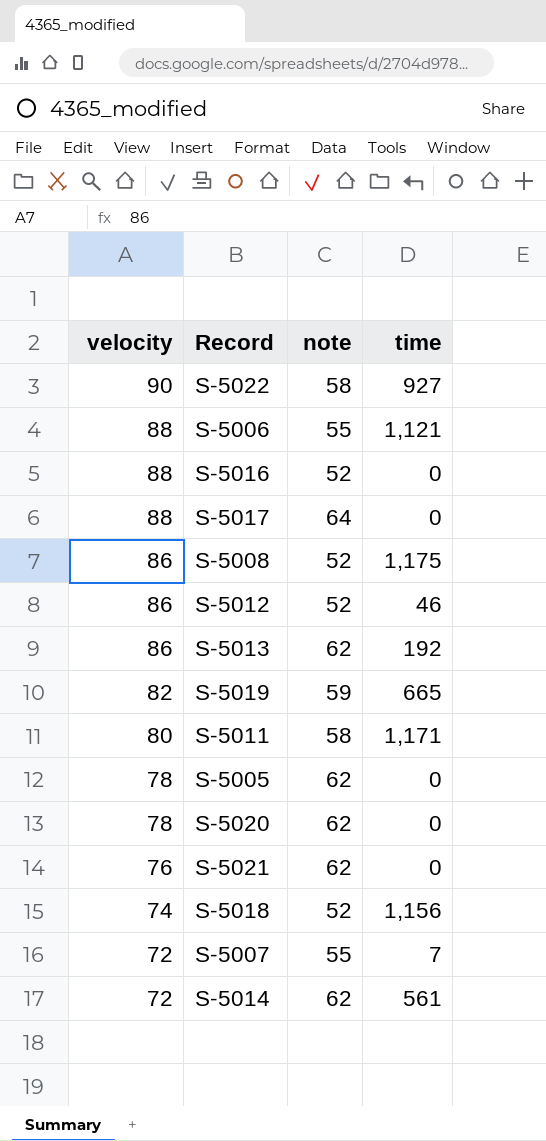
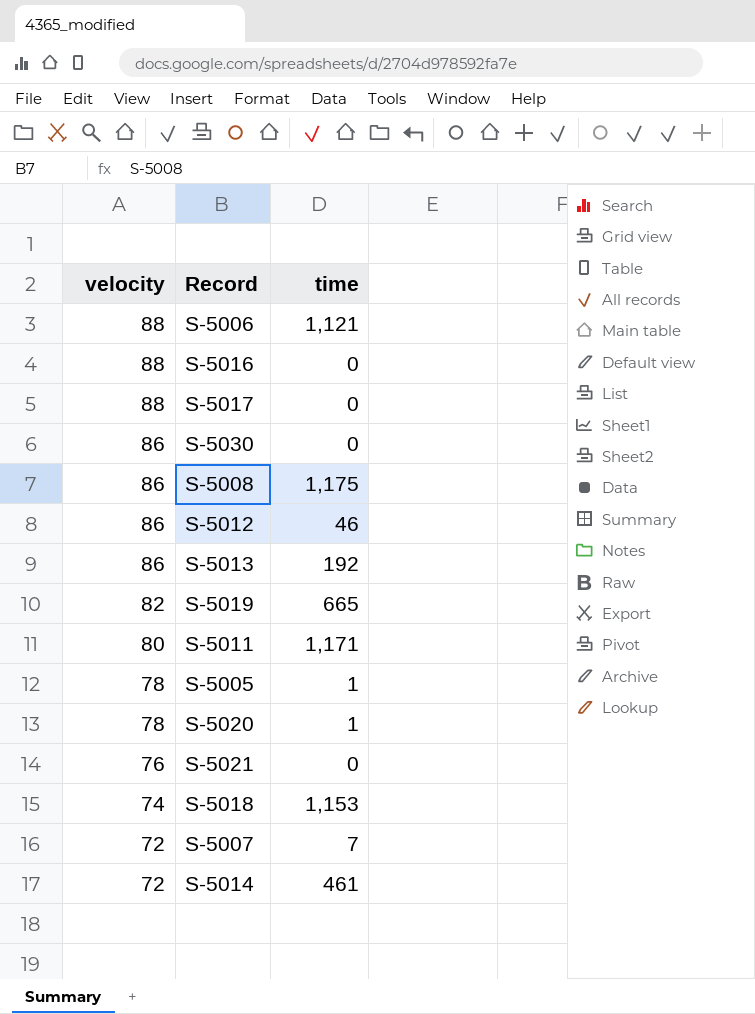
column note | position: 3 -> none
row S-5022: 90 | 58 | 927 -> none
row S-5030: none -> 86 | 0
S-5005 | time: 0 -> 1
S-5020 | time: 0 -> 1
S-5018 | time: 1,156 -> 1,153
S-5014 | time: 561 -> 461

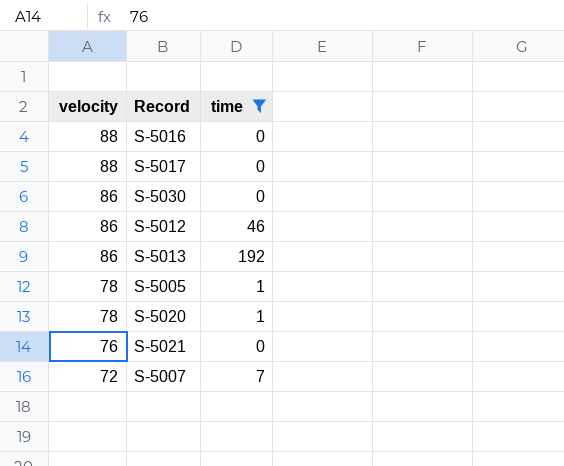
filter: none -> time <= 192

